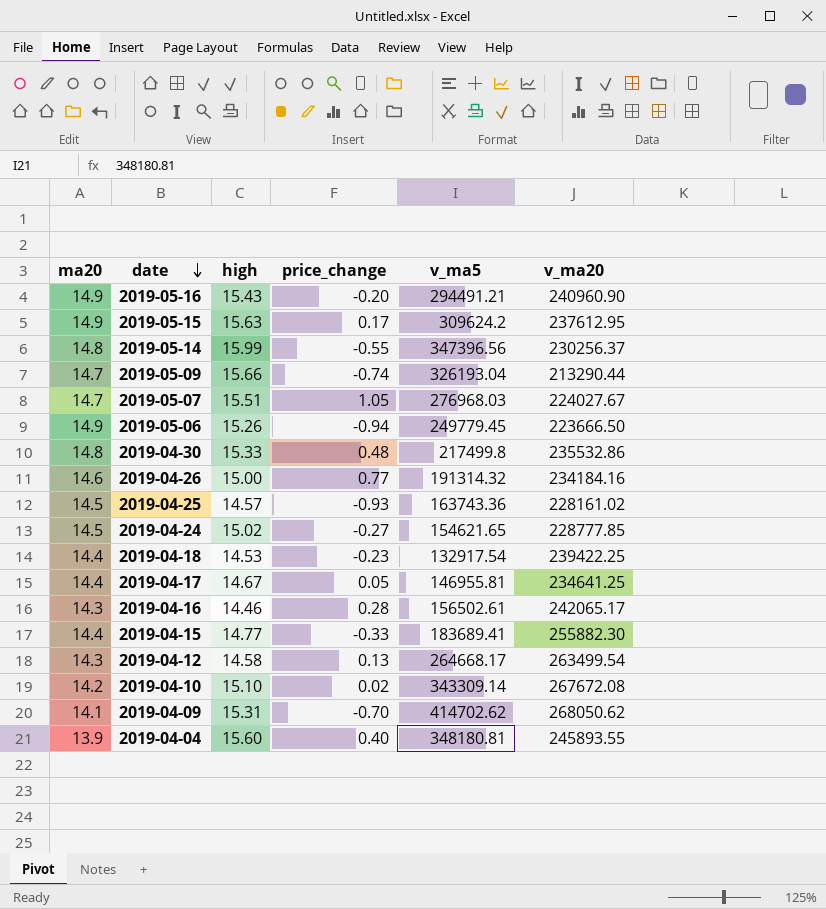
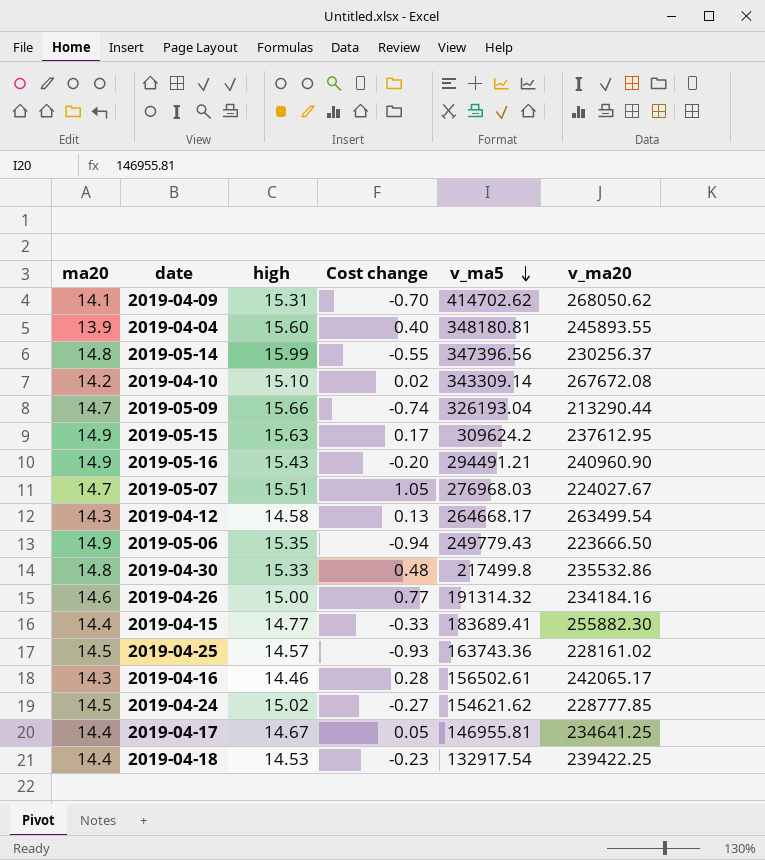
row order: date descending -> v_ma5 descending
column name: price_change -> Cost change
2019-05-06 | high: 15.26 -> 15.35
2019-05-06 | v_ma5: 249779.45 -> 249779.43
2019-04-24 | v_ma5: 154621.65 -> 154621.62

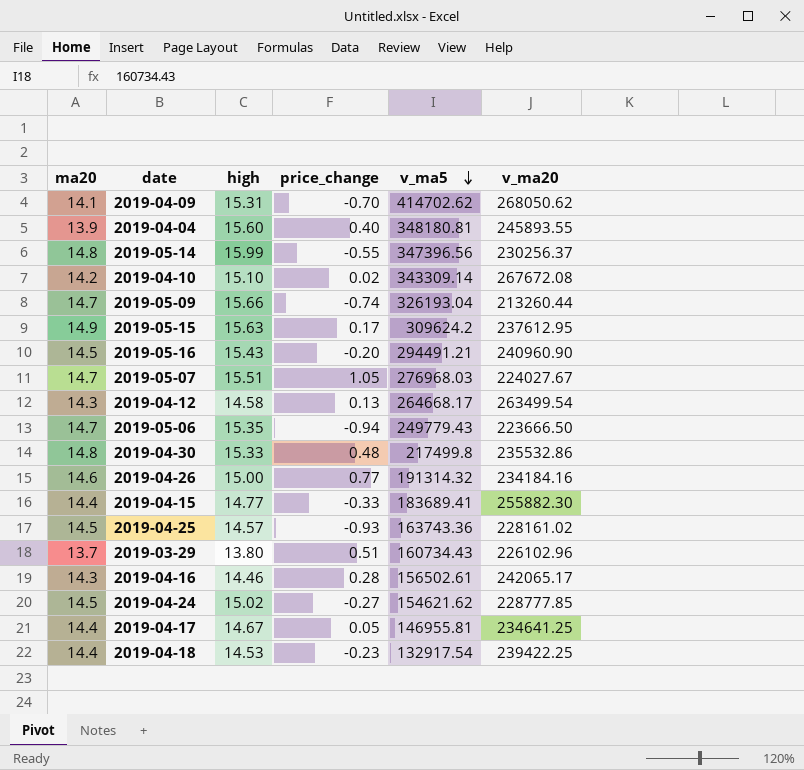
column name: Cost change -> price_change
2019-05-09 | v_ma20: 213290.44 -> 213260.44
2019-05-16 | ma20: 14.9 -> 14.5
2019-05-06 | ma20: 14.9 -> 14.7
row 2019-03-29: none -> 13.7 | 13.80 | 0.51 | 160734.43 | 226102.96

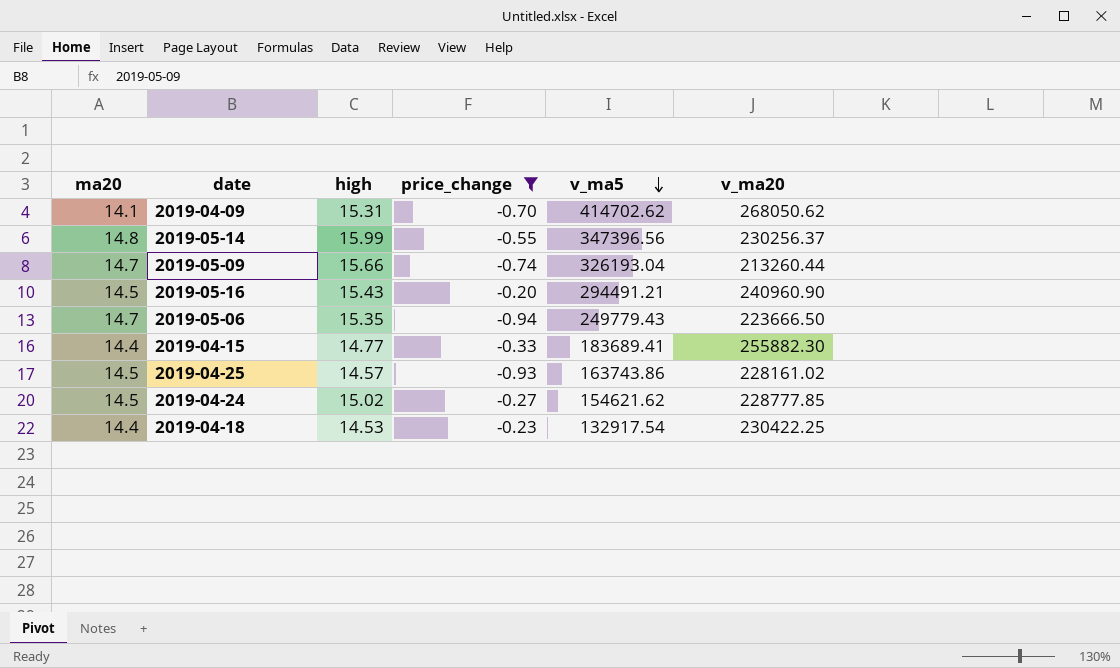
filter: none -> price_change <= -0.20
2019-04-25 | v_ma5: 163743.36 -> 163743.86
2019-04-18 | v_ma20: 239422.25 -> 230422.25

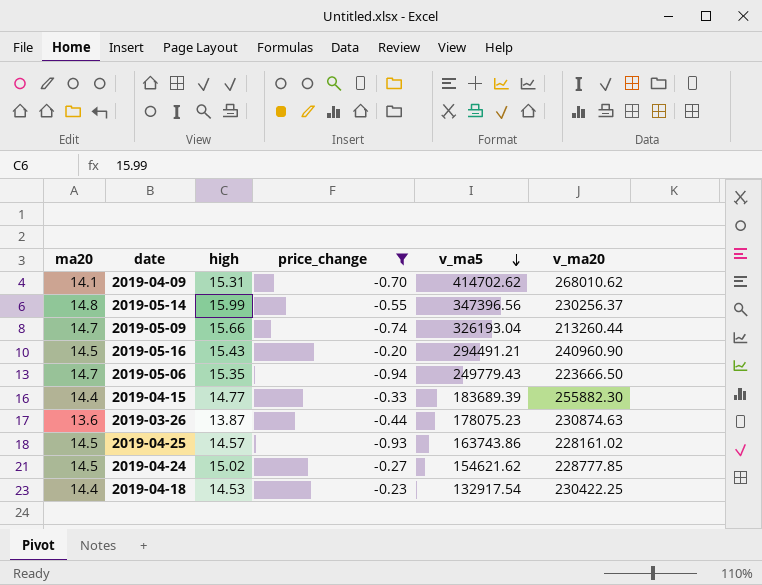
2019-04-09 | v_ma20: 268050.62 -> 268010.62
2019-04-15 | v_ma5: 183689.41 -> 183689.39
row 2019-03-26: none -> 13.6 | 13.87 | -0.44 | 178075.23 | 230874.63

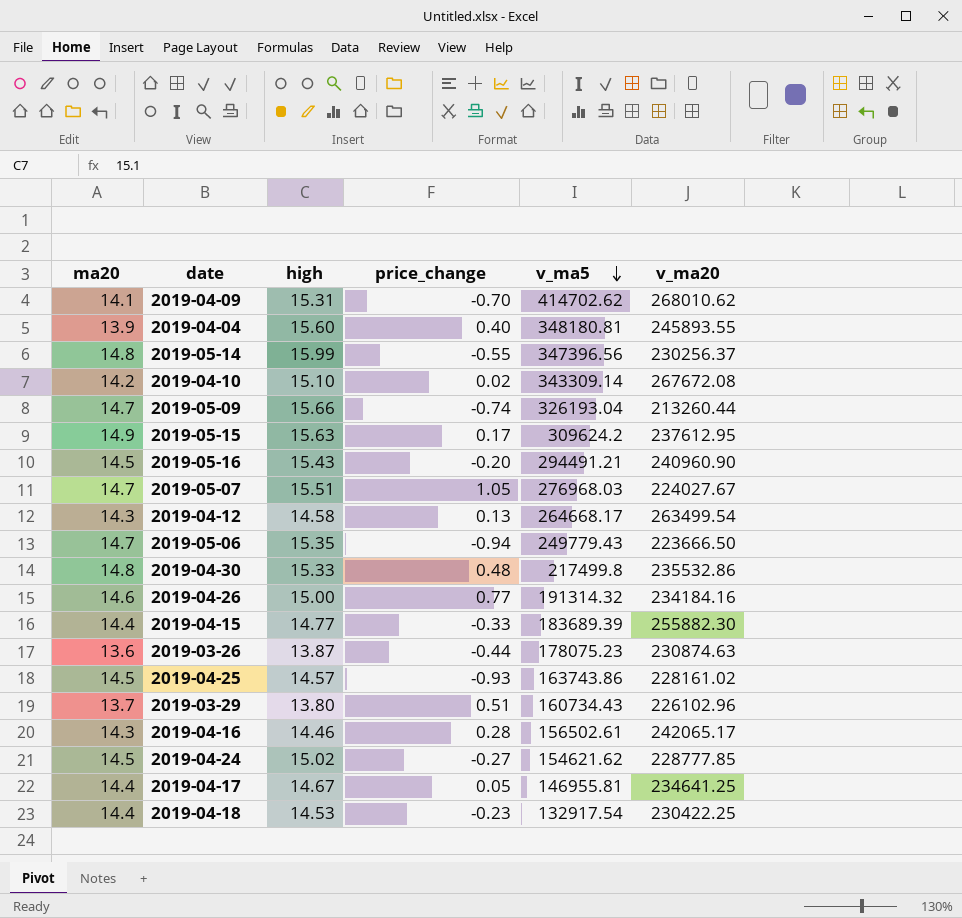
filter: price_change <= -0.20 -> none

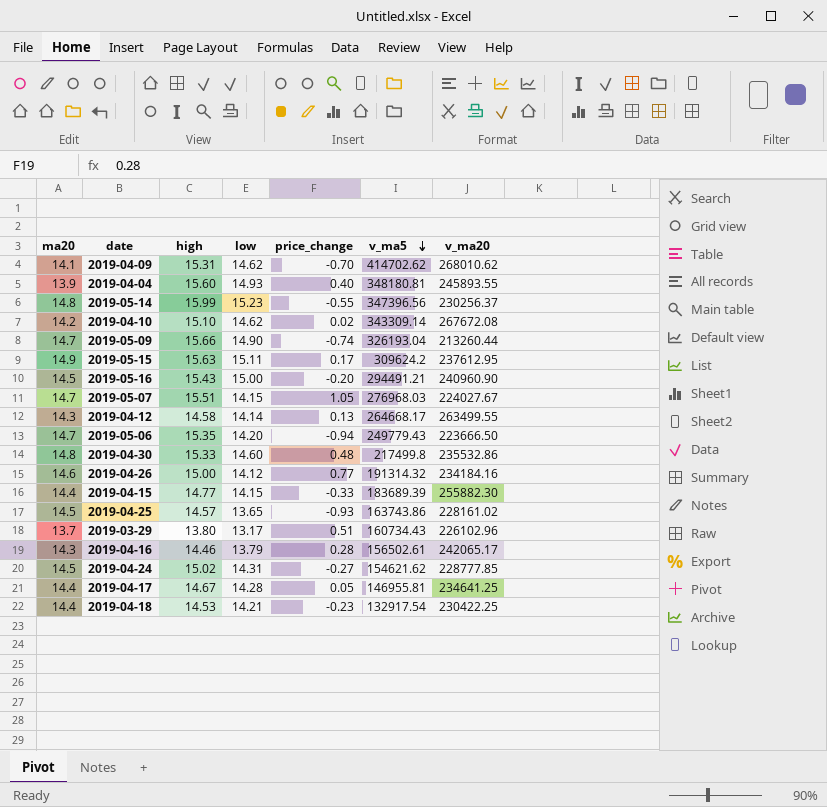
column low | position: none -> 4
row 2019-03-26: 13.6 | 13.87 | -0.44 | 178075.23 | 230874.63 -> none
2019-04-12 | v_ma20: 263499.54 -> 263499.55

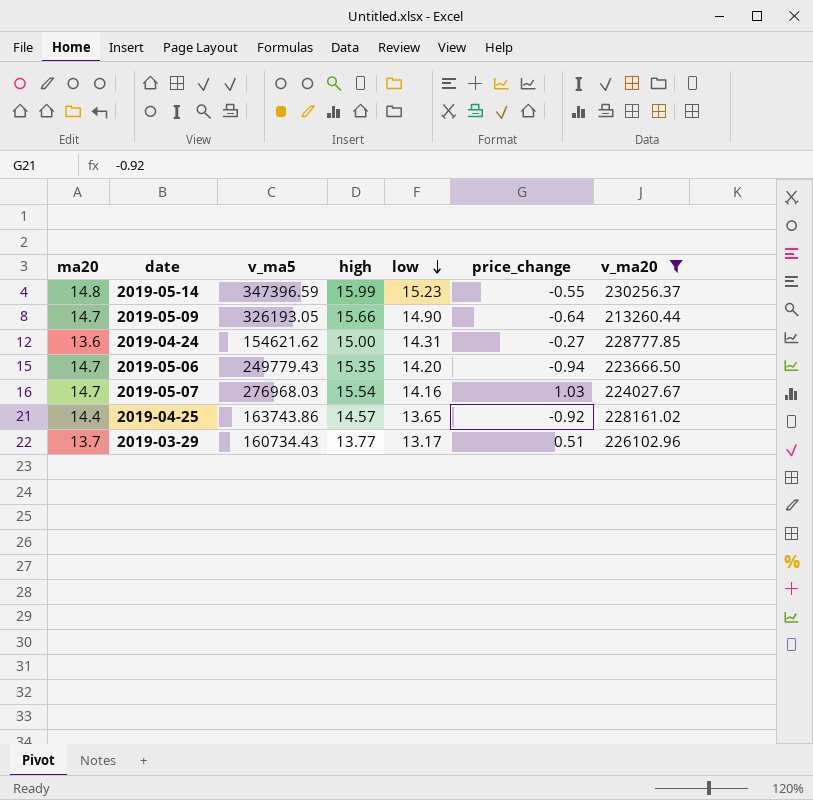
filter: none -> v_ma20 <= 230256.37
row order: v_ma5 descending -> low descending
column v_ma5 | position: 6 -> 3
2019-05-14 | v_ma5: 347396.56 -> 347396.59
2019-05-09 | v_ma5: 326193.04 -> 326193.05
2019-05-09 | price_change: -0.74 -> -0.64
2019-04-24 | ma20: 14.5 -> 13.6
2019-04-24 | high: 15.02 -> 15.00
2019-05-07 | high: 15.51 -> 15.54
2019-05-07 | low: 14.15 -> 14.16
2019-05-07 | price_change: 1.05 -> 1.03
2019-04-25 | ma20: 14.5 -> 14.4
2019-04-25 | price_change: -0.93 -> -0.92
2019-03-29 | high: 13.80 -> 13.77

